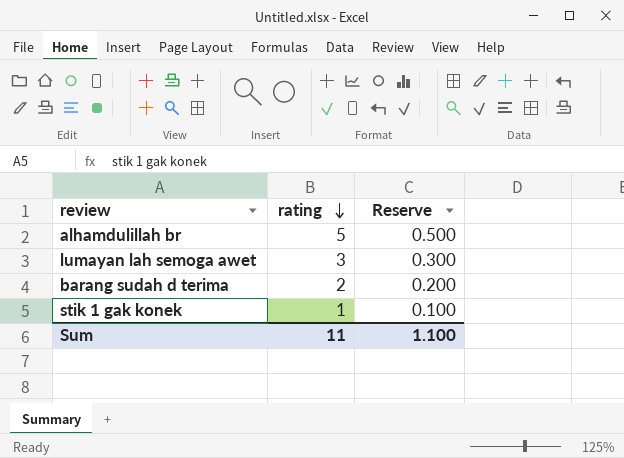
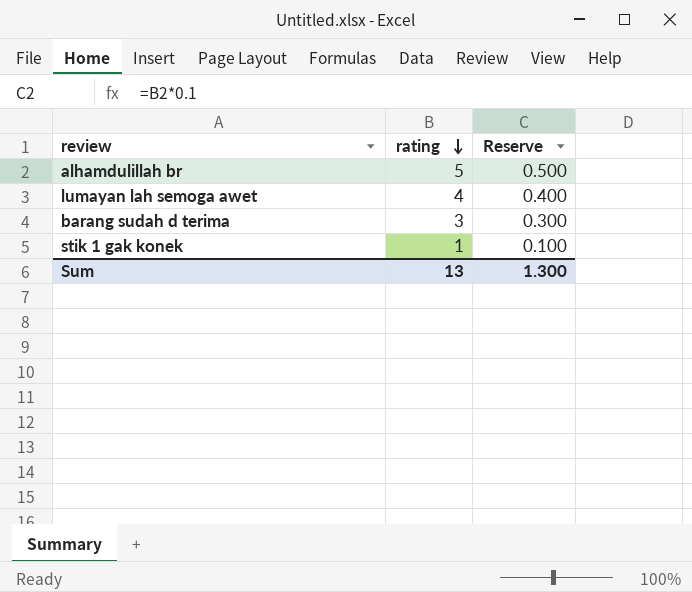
lumayan lah semoga awet | rating: 3 -> 4
lumayan lah semoga awet | Reserve: 0.300 -> 0.400
barang sudah d terima | rating: 2 -> 3
barang sudah d terima | Reserve: 0.200 -> 0.300
Sum | rating: 11 -> 13
Sum | Reserve: 1.100 -> 1.300

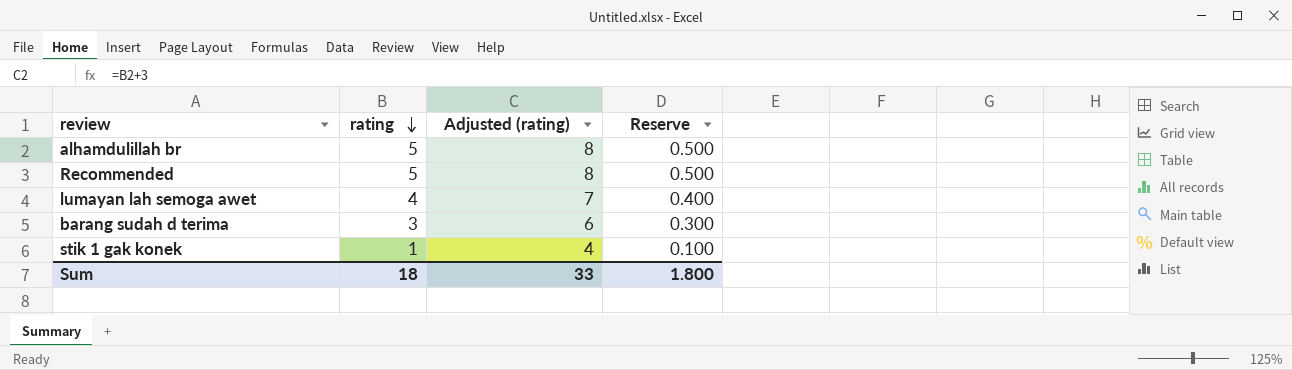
column Adjusted (rating) | formula: none -> [rating] + 3
row Recommended: none -> 5 | 8 | 0.500
Sum | rating: 13 -> 18
Sum | Reserve: 1.300 -> 1.800

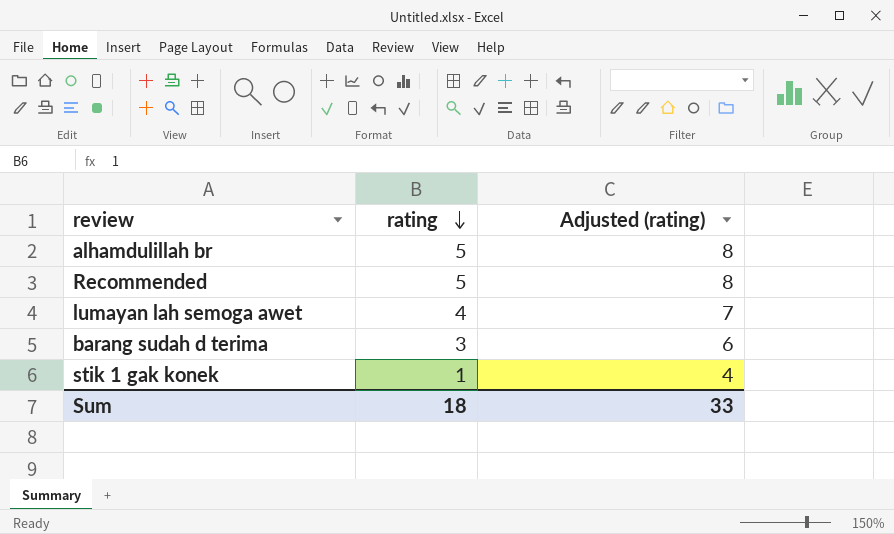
column Reserve | formula: [rating] * 0.1 -> none

